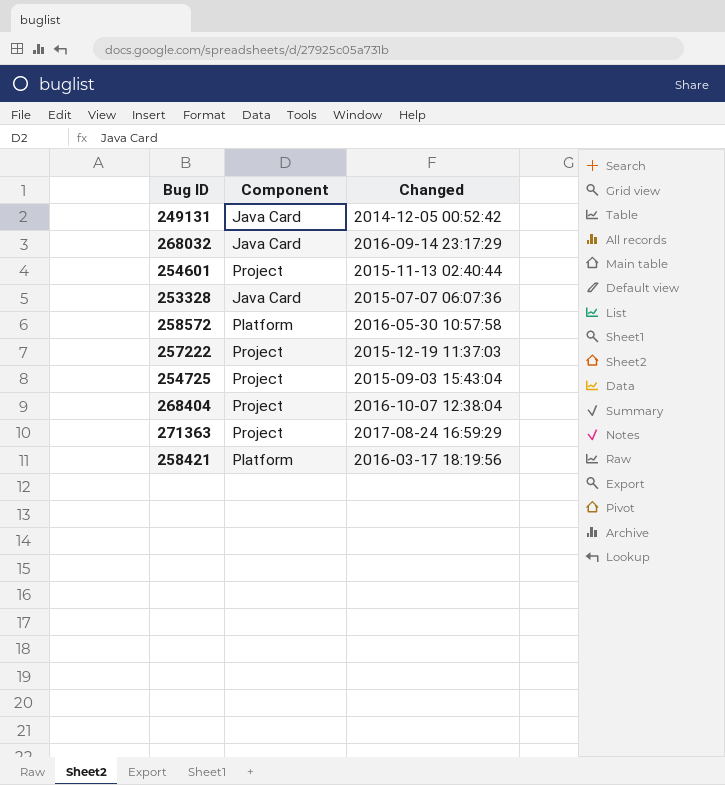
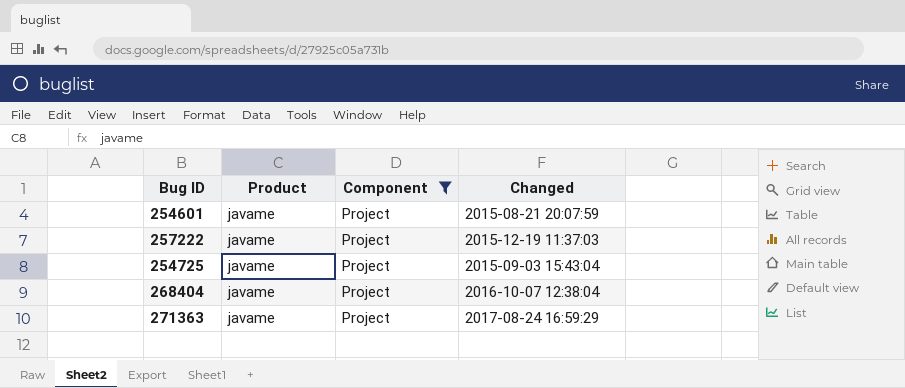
filter: none -> Component = Project
column Product | position: none -> 2
254601 | Changed: 2015-11-13 02:40:44 -> 2015-08-21 20:07:59

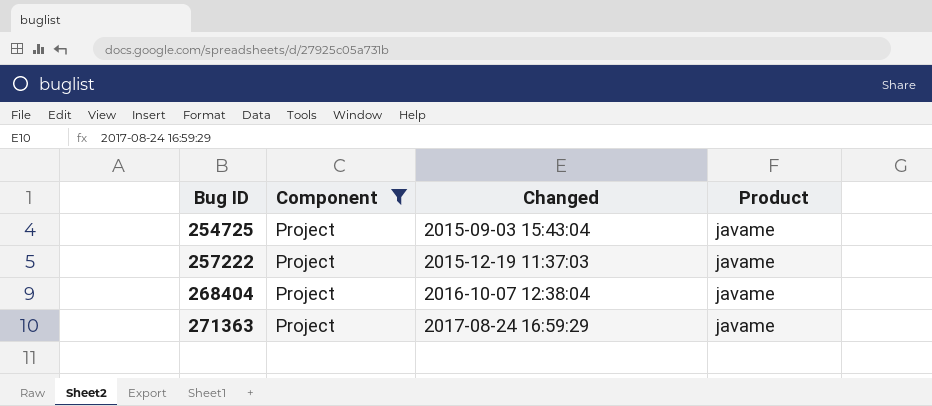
row order: none -> Bug ID ascending
column Product | position: 2 -> 4
row 254601: javame | Project | 2015-08-21 20:07:59 -> none

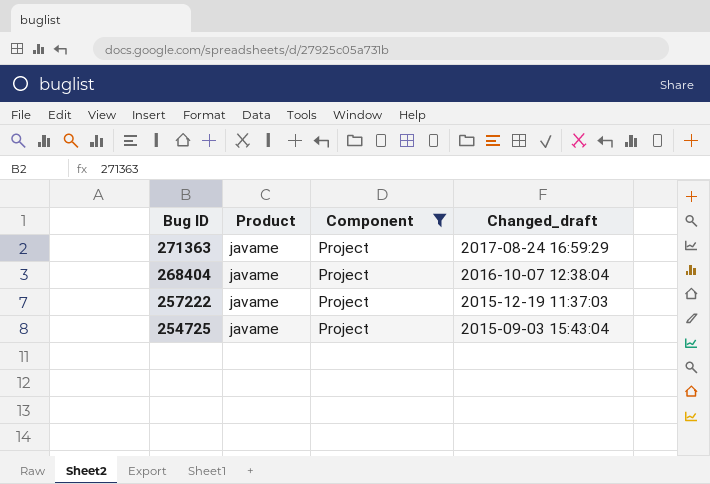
row order: Bug ID ascending -> Bug ID descending
column Product | position: 4 -> 2
column name: Changed -> Changed_draft

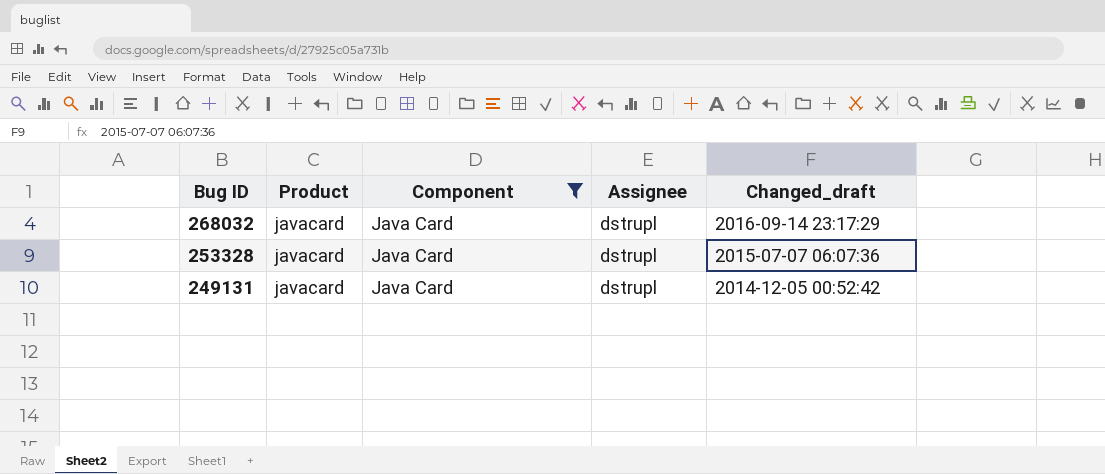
filter: Component = Project -> Component = Java Card
column Assignee | position: none -> 4

